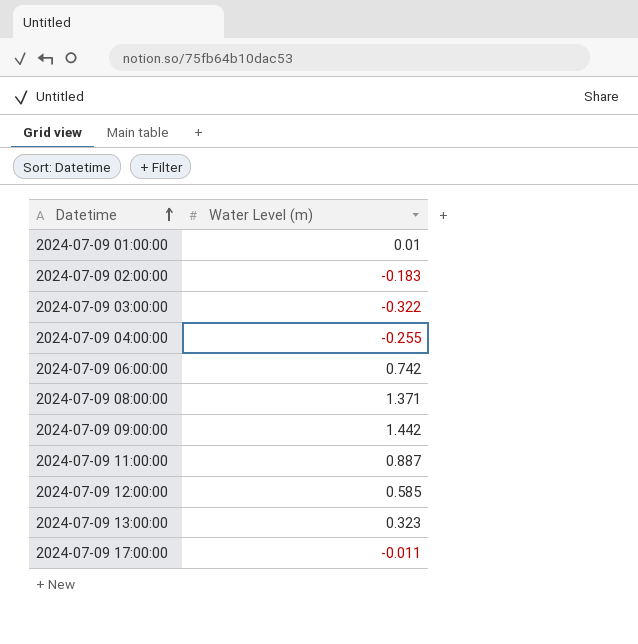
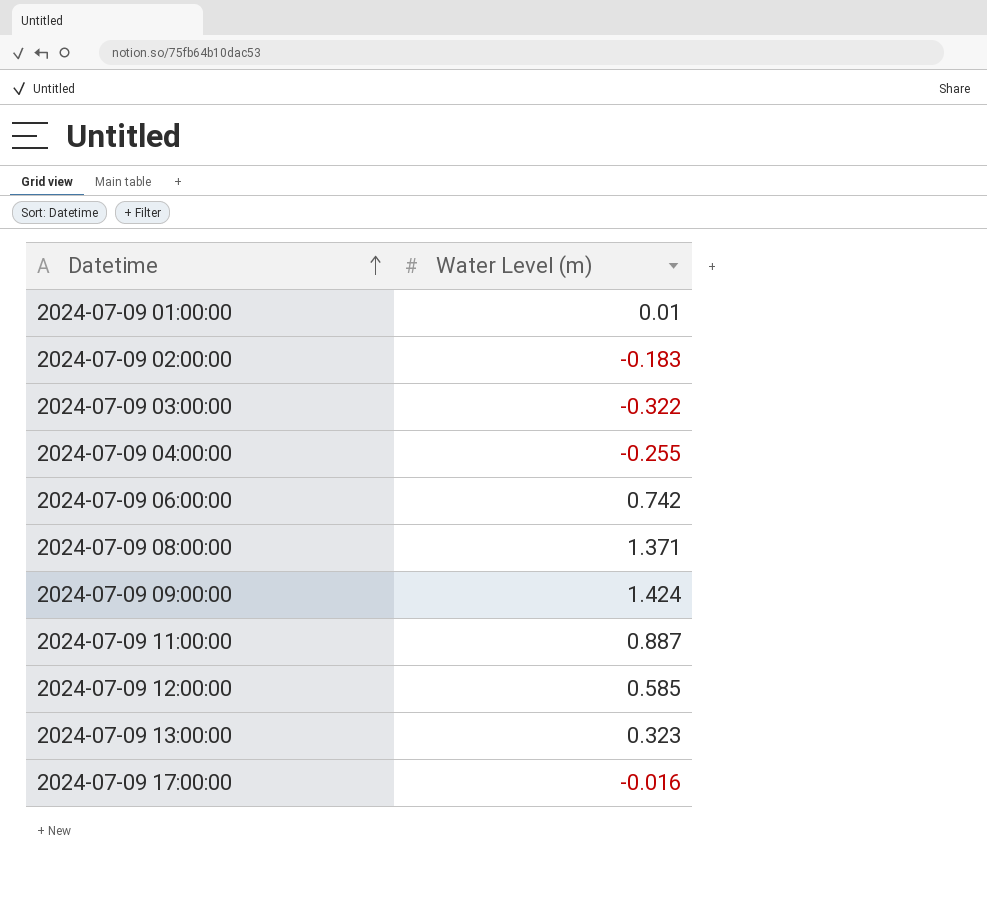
2024-07-09 09:00:00 | Water Level (m): 1.442 -> 1.424
2024-07-09 17:00:00 | Water Level (m): -0.011 -> -0.016

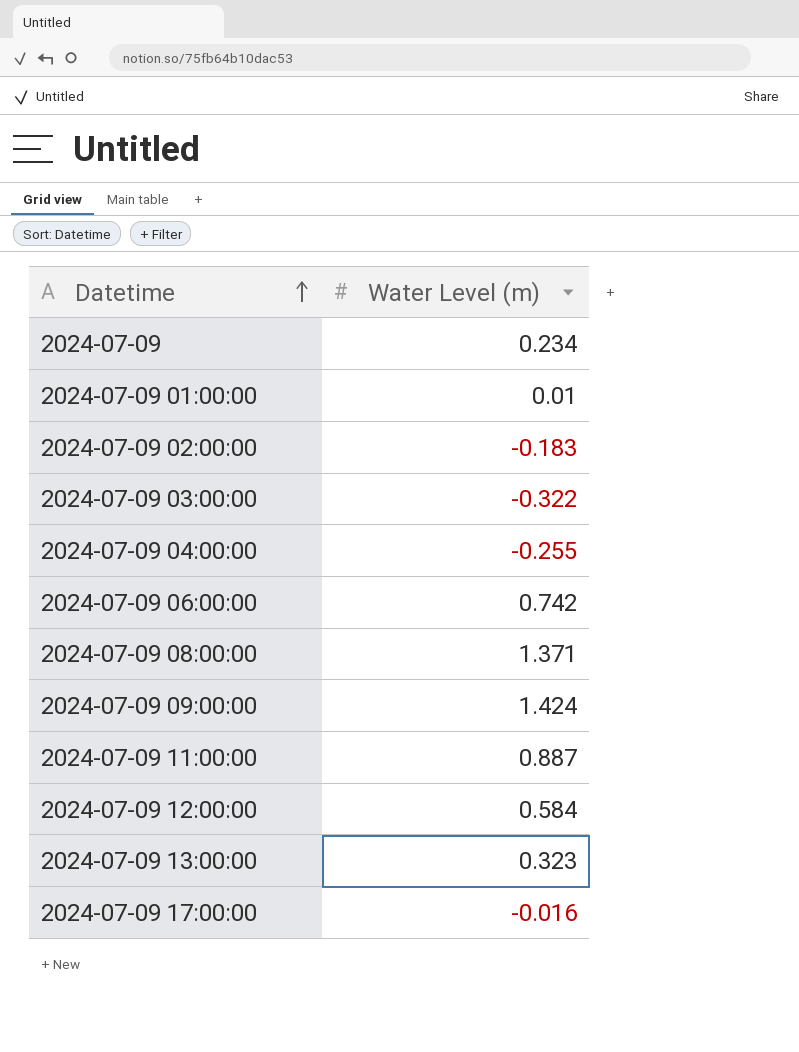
row 2024-07-09: none -> 0.234
2024-07-09 12:00:00 | Water Level (m): 0.585 -> 0.584

